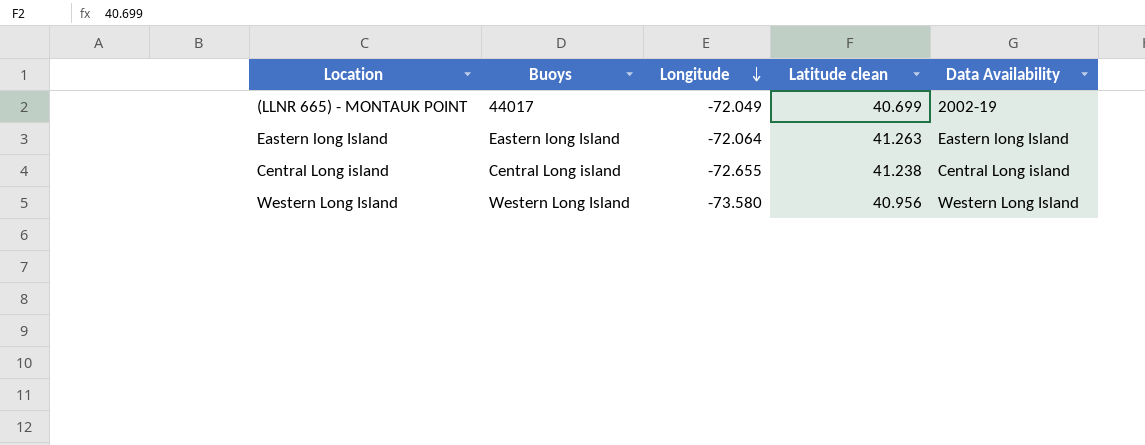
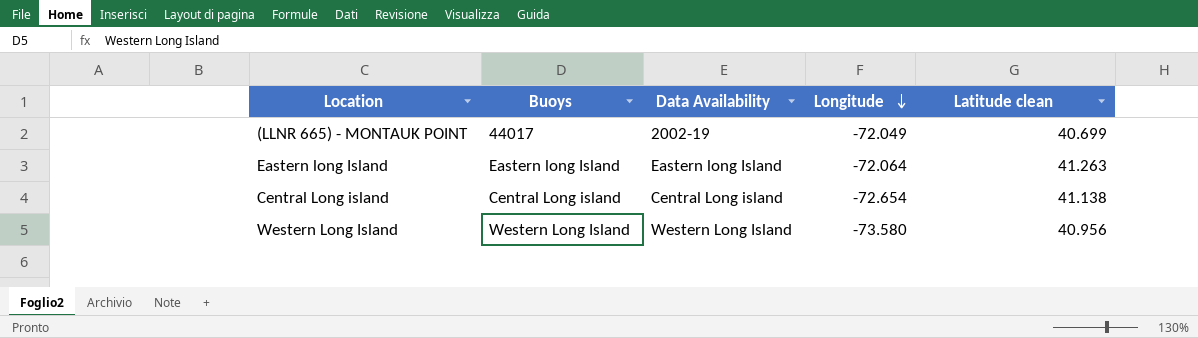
column Data Availability | position: 5 -> 3
Central Long island | Longitude: -72.655 -> -72.654
Central Long island | Latitude clean: 41.238 -> 41.138

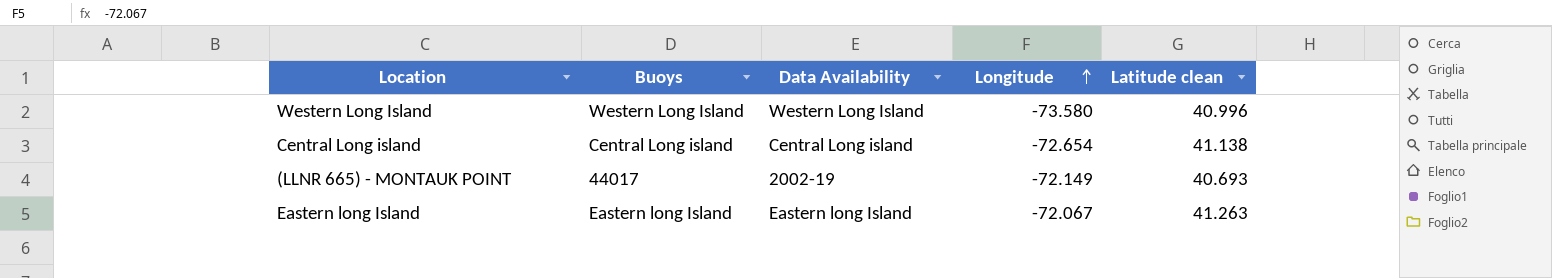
row order: Longitude descending -> Longitude ascending
Western Long Island | Latitude clean: 40.956 -> 40.996
(LLNR 665) - MONTAUK POINT | Longitude: -72.049 -> -72.149
(LLNR 665) - MONTAUK POINT | Latitude clean: 40.699 -> 40.693
Eastern long Island | Longitude: -72.064 -> -72.067

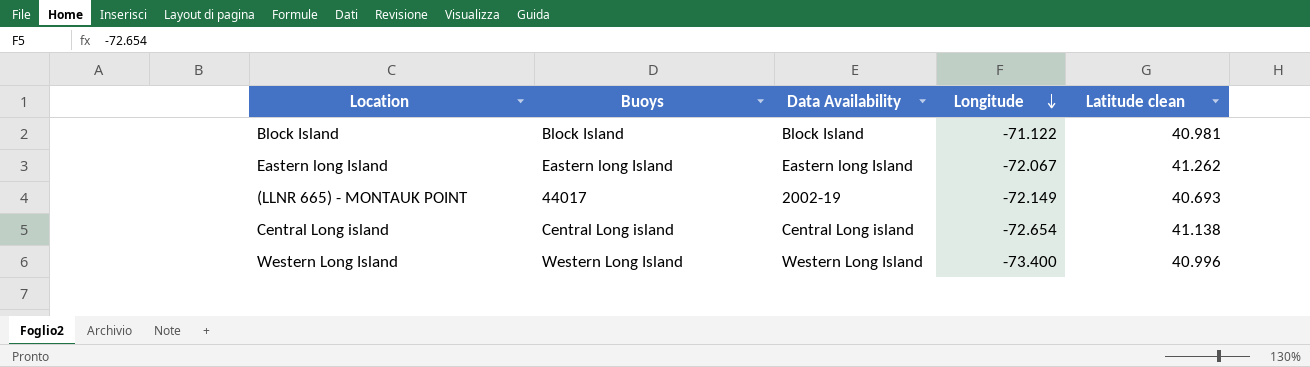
row order: Longitude ascending -> Longitude descending
row Block Island: none -> Block Island | Block Island | -71.122 | 40.981
Eastern long Island | Latitude clean: 41.263 -> 41.262
Western Long Island | Longitude: -73.580 -> -73.400

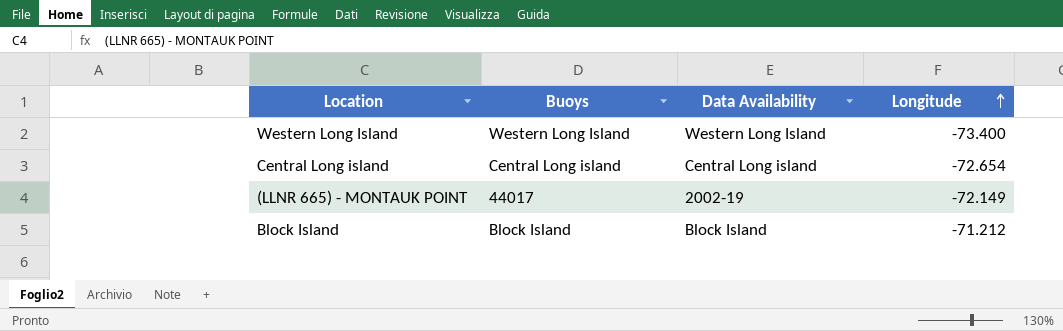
row order: Longitude descending -> Longitude ascending
column Latitude clean | position: 5 -> none
row Eastern long Island: Eastern long Island | Eastern long Island | -72.067 | 41.262 -> none
Block Island | Longitude: -71.122 -> -71.212

